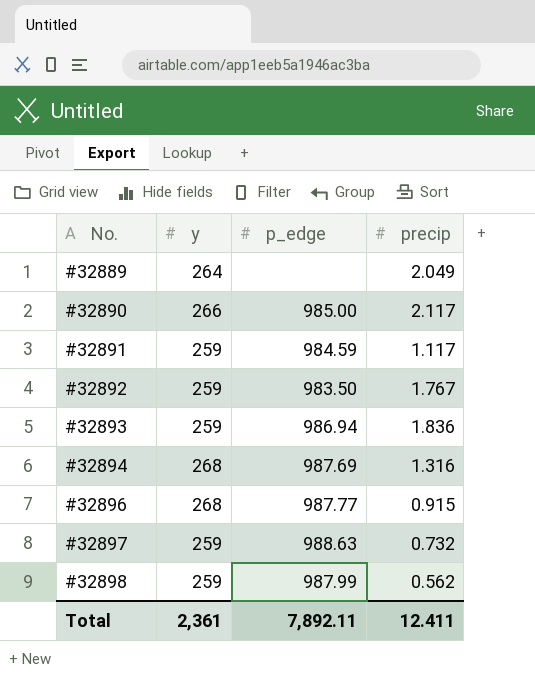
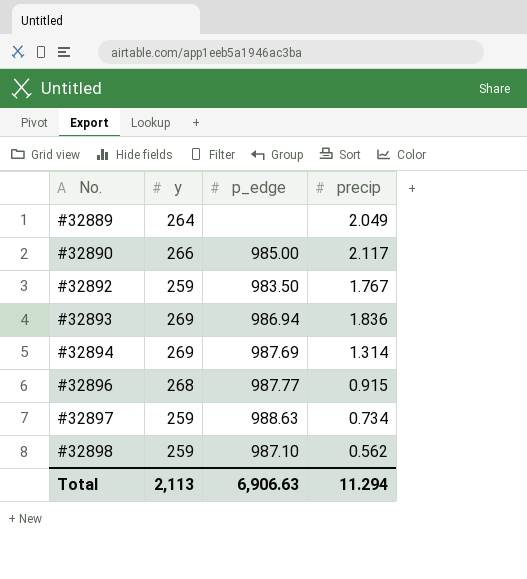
row #32891: 259 | 984.59 | 1.117 -> none
#32893 | y: 259 -> 269
#32894 | y: 268 -> 269
#32894 | precip: 1.316 -> 1.314
#32897 | precip: 0.732 -> 0.734
#32898 | p_edge: 987.99 -> 987.10
Total | y: 2,361 -> 2,113
Total | p_edge: 7,892.11 -> 6,906.63
Total | precip: 12.411 -> 11.294

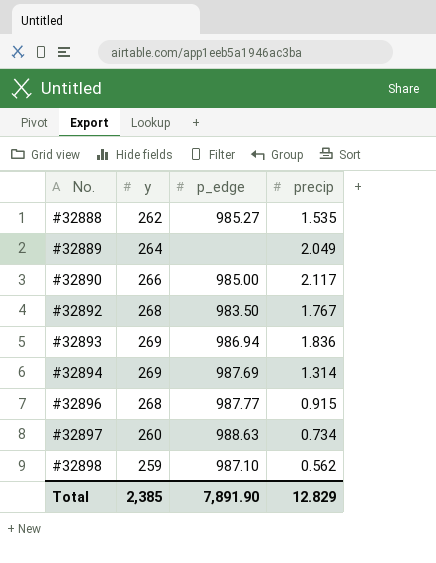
row #32888: none -> 262 | 985.27 | 1.535
#32892 | y: 259 -> 268
#32897 | y: 259 -> 260
Total | y: 2,113 -> 2,385
Total | p_edge: 6,906.63 -> 7,891.90
Total | precip: 11.294 -> 12.829

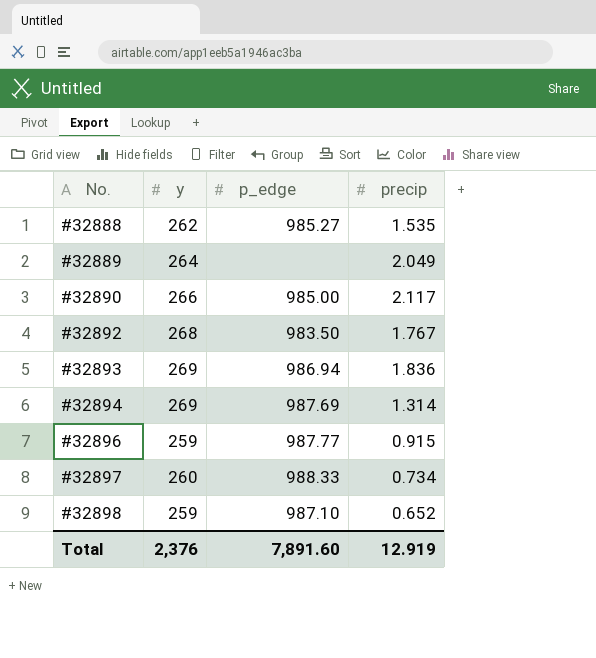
#32896 | y: 268 -> 259
#32897 | p_edge: 988.63 -> 988.33
#32898 | precip: 0.562 -> 0.652
Total | y: 2,385 -> 2,376
Total | p_edge: 7,891.90 -> 7,891.60
Total | precip: 12.829 -> 12.919

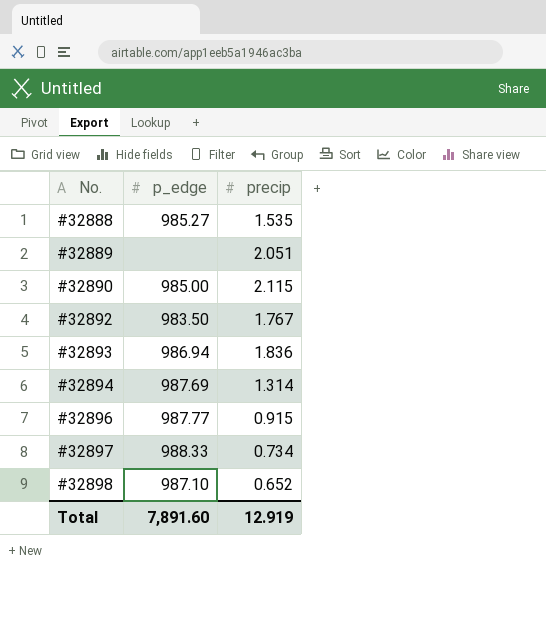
column y | position: 2 -> none
#32889 | precip: 2.049 -> 2.051
#32890 | precip: 2.117 -> 2.115

